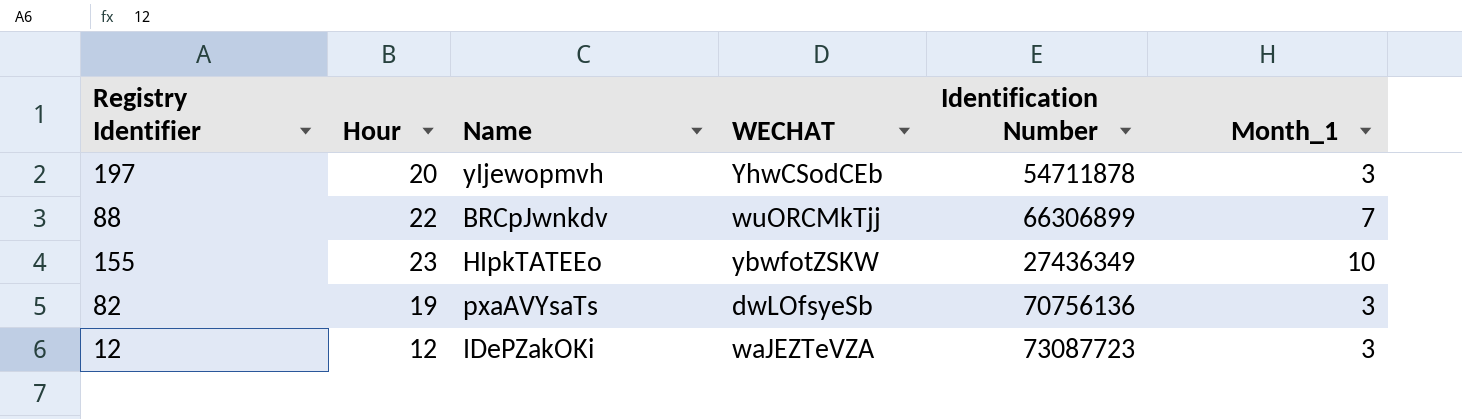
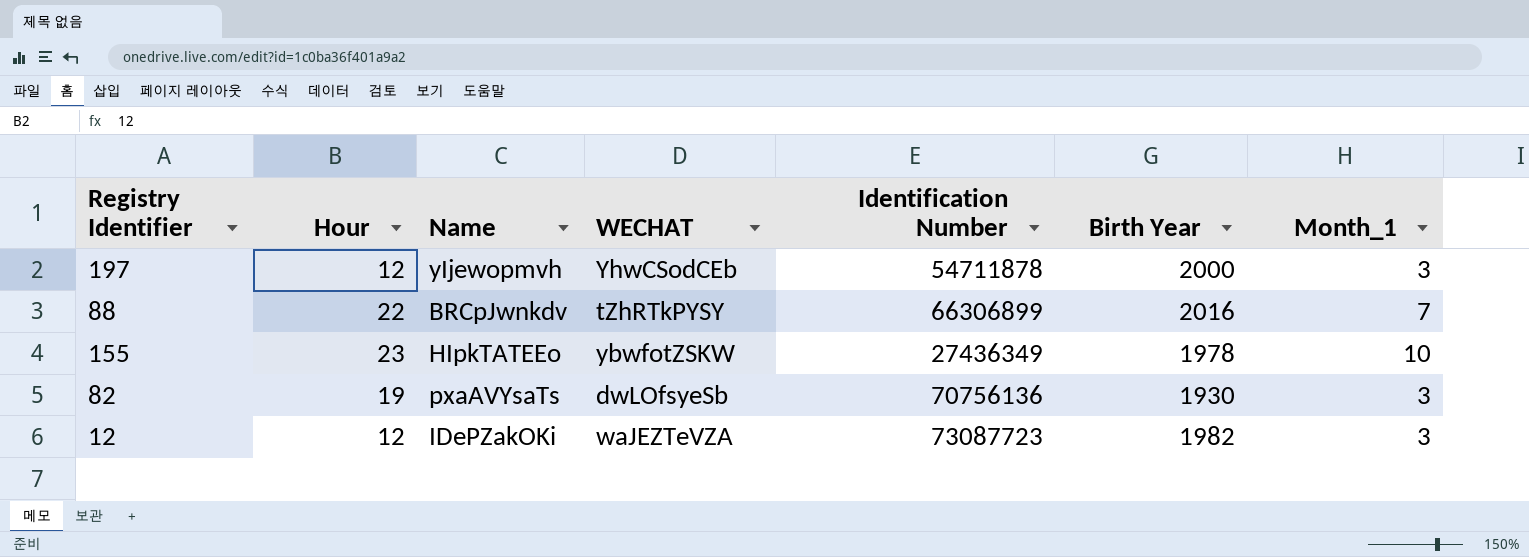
column Birth Year | position: none -> 6
197 | Hour: 20 -> 12
88 | WECHAT: wuORCMkTjj -> tZhRTkPYSY

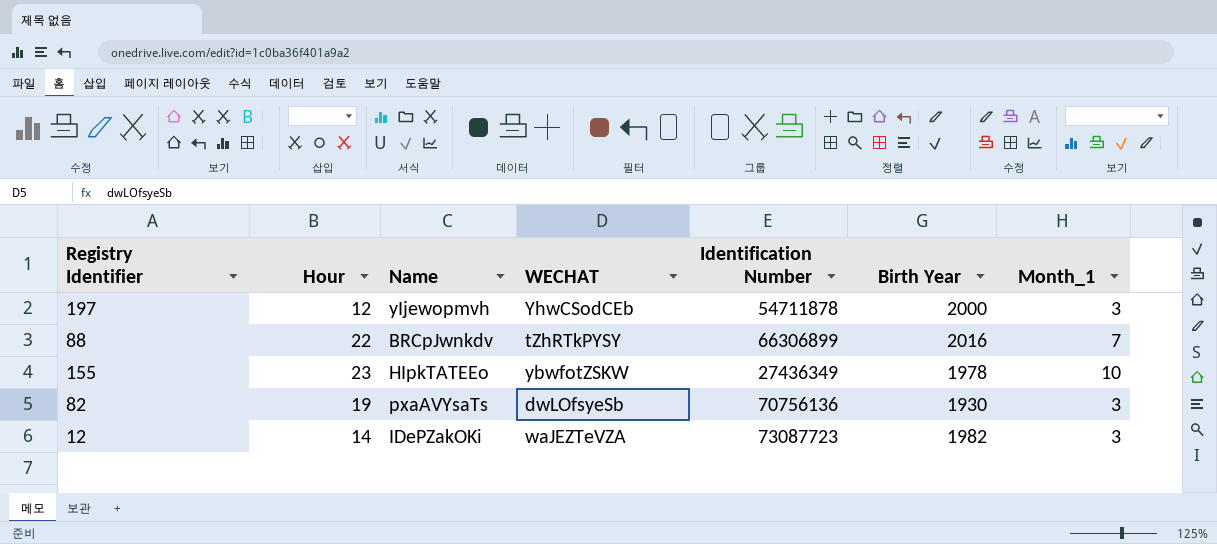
12 | Hour: 12 -> 14

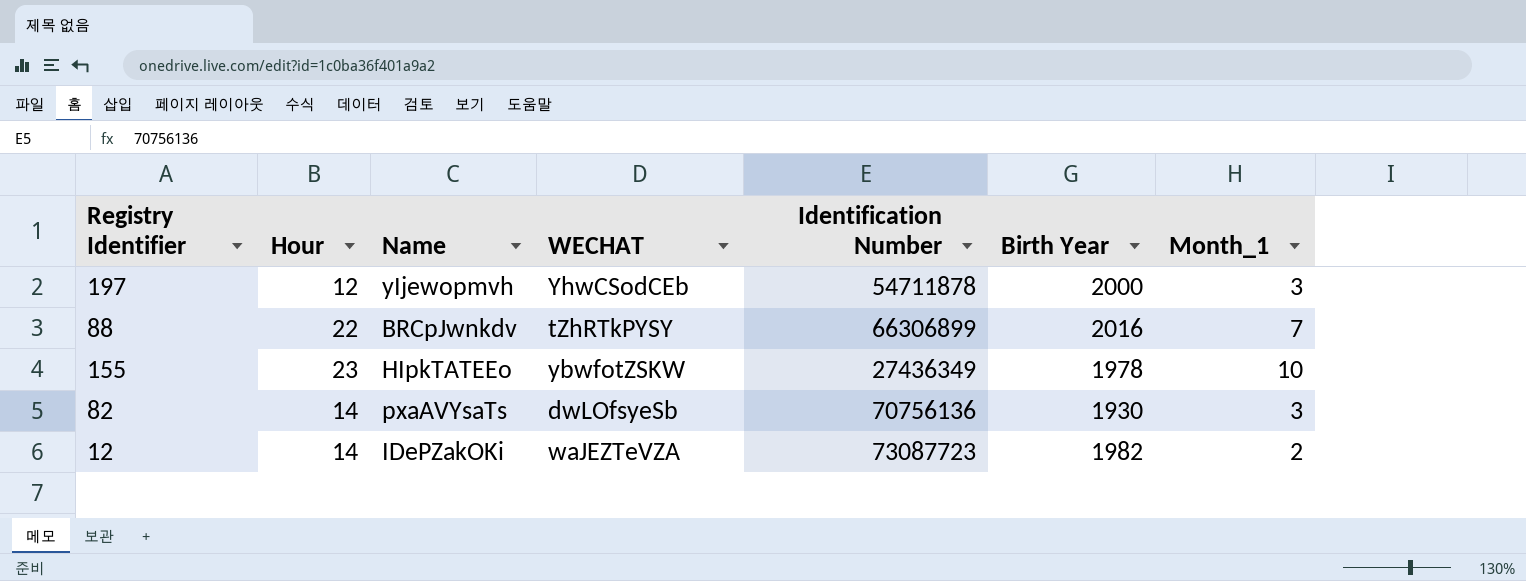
82 | Hour: 19 -> 14
12 | Month_1: 3 -> 2

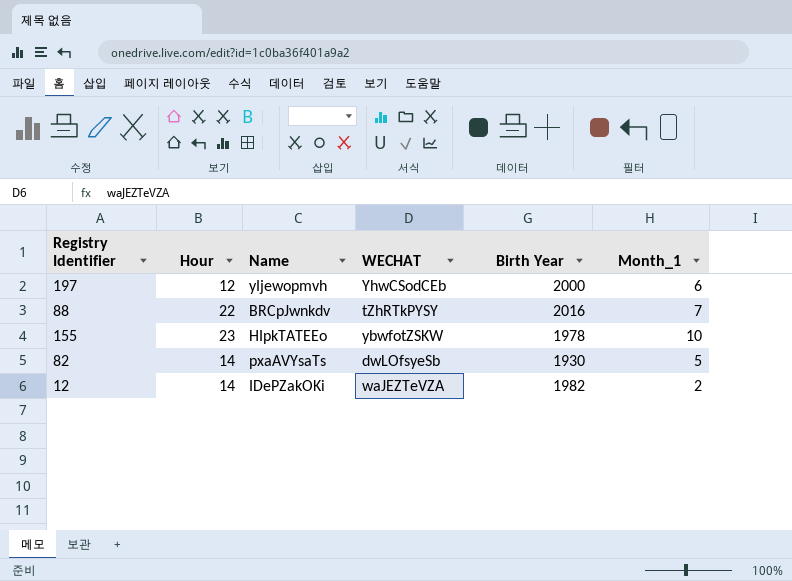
column Identification Number | position: 5 -> none
197 | Month_1: 3 -> 6
82 | Month_1: 3 -> 5

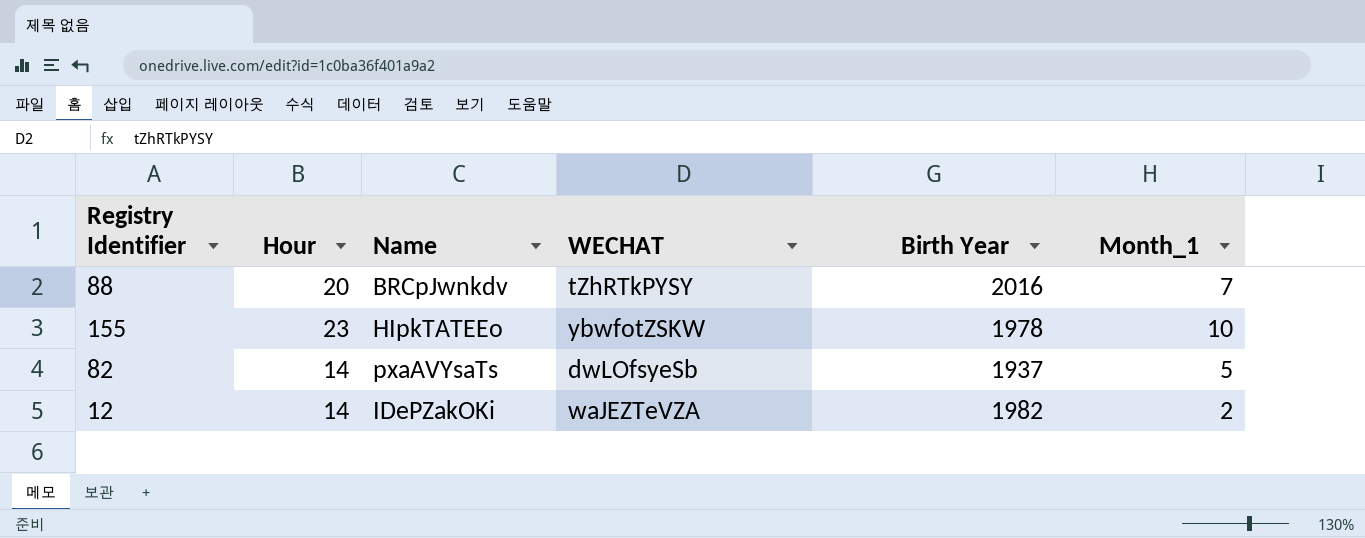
row 197: 12 | yIjewopmvh | YhwCSodCEb | 2000 | 6 -> none
88 | Hour: 22 -> 20
82 | Birth Year: 1930 -> 1937

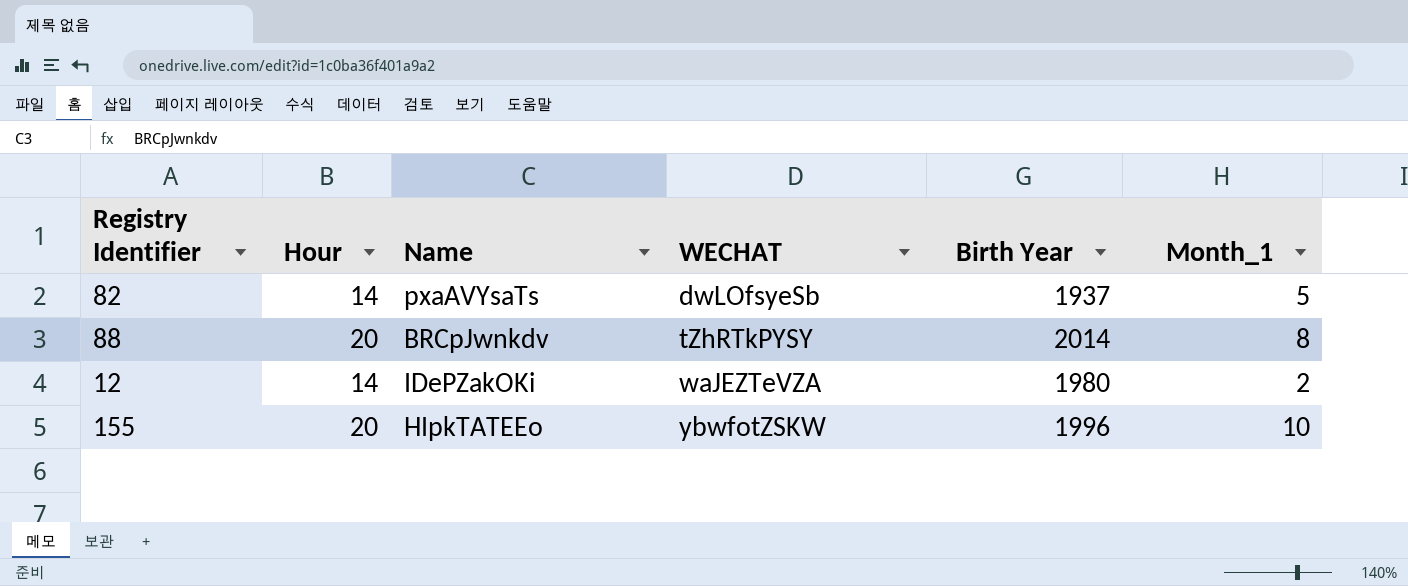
row order: none -> WECHAT ascending
88 | Birth Year: 2016 -> 2014
88 | Month_1: 7 -> 8
12 | Birth Year: 1982 -> 1980
155 | Hour: 23 -> 20
155 | Birth Year: 1978 -> 1996

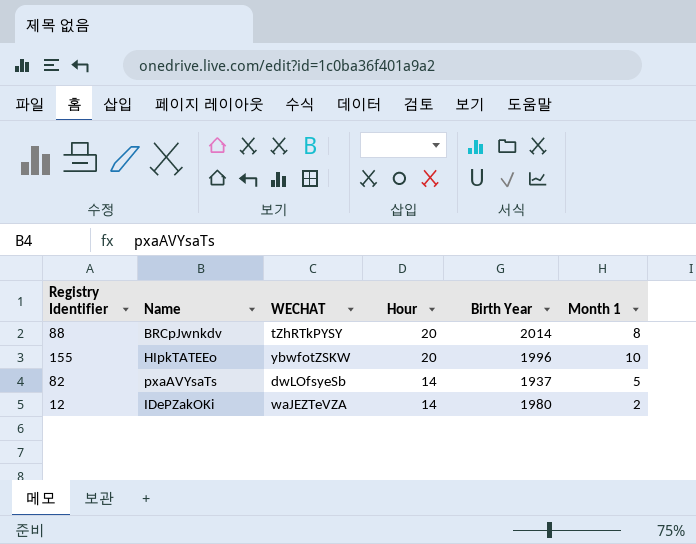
row order: WECHAT ascending -> Hour descending
column Hour | position: 2 -> 4
column name: Month_1 -> Month 1

